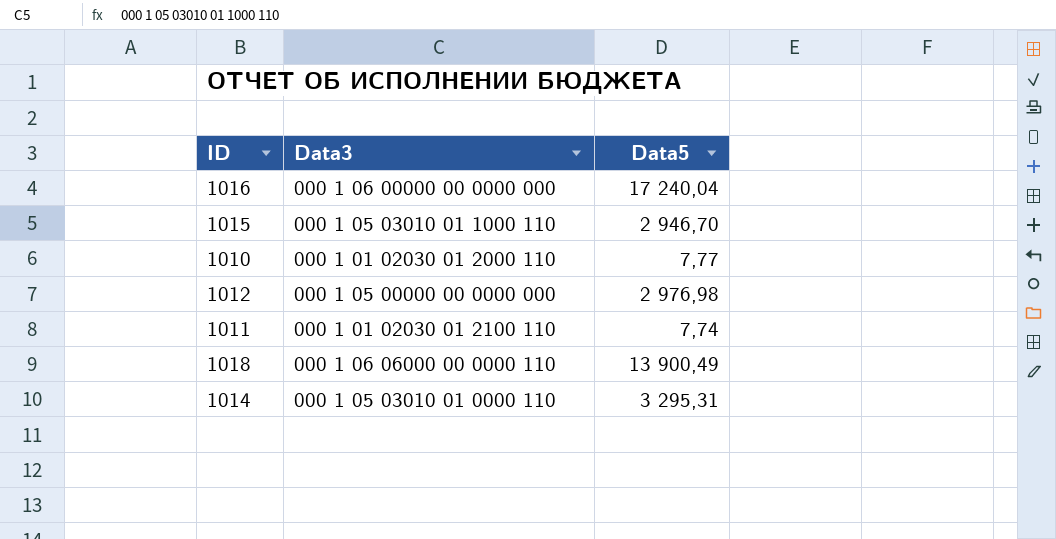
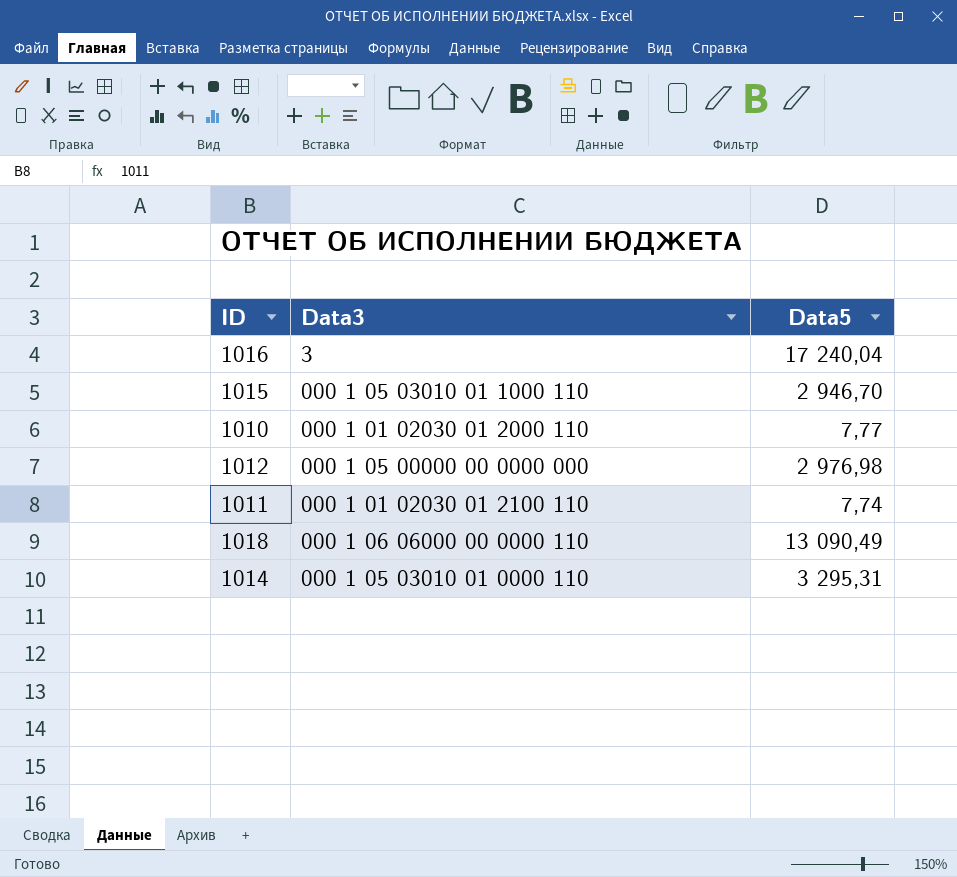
1016 | Data3: 000 1 06 00000 00 0000 000 -> 3
1018 | Data5: 13 900,49 -> 13 090,49

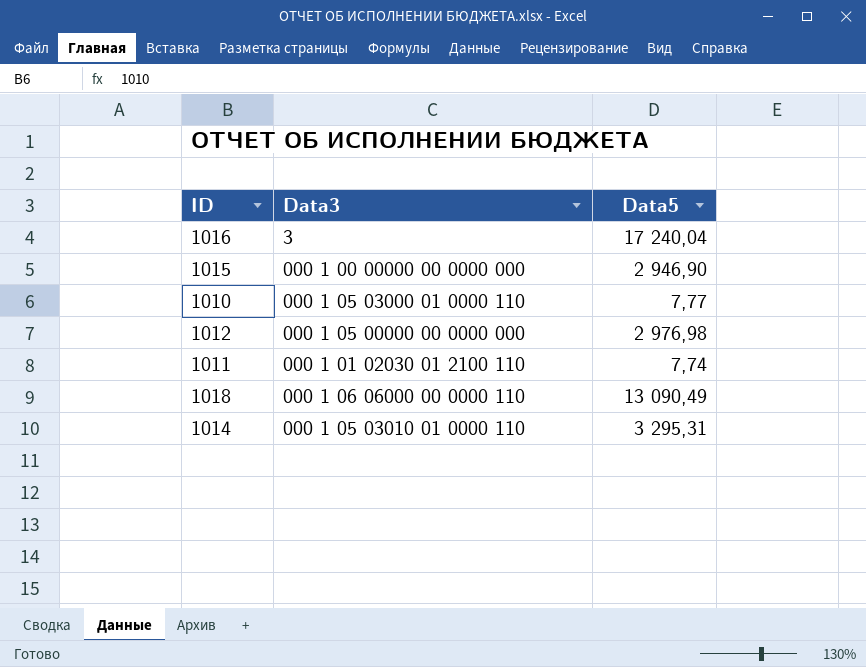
1015 | Data3: 000 1 05 03010 01 1000 110 -> 000 1 00 00000 00 0000 000
1015 | Data5: 2 946,70 -> 2 946,90
1010 | Data3: 000 1 01 02030 01 2000 110 -> 000 1 05 03000 01 0000 110

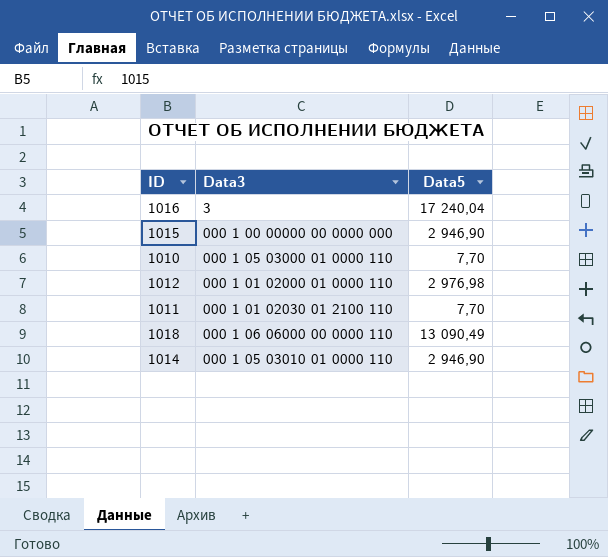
1010 | Data5: 7,77 -> 7,70
1012 | Data3: 000 1 05 00000 00 0000 000 -> 000 1 01 02000 01 0000 110
1011 | Data5: 7,74 -> 7,70
1014 | Data5: 3 295,31 -> 2 946,90

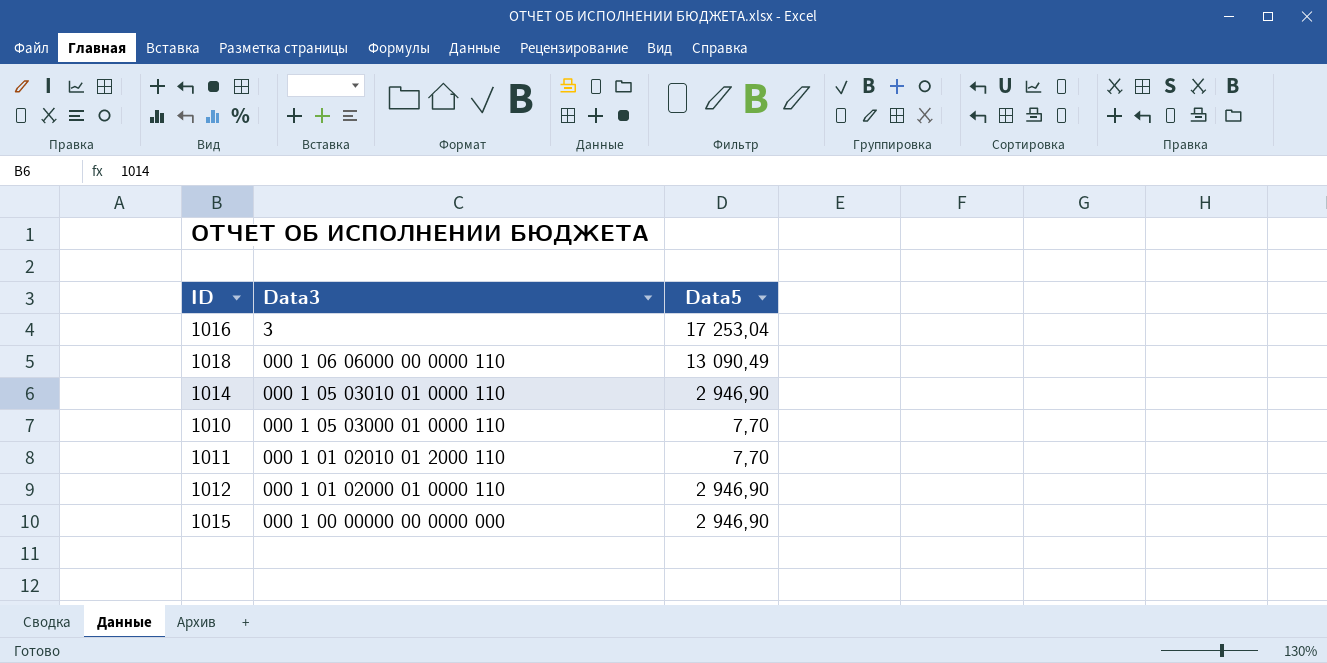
row order: none -> Data3 descending
1016 | Data5: 17 240,04 -> 17 253,04
1011 | Data3: 000 1 01 02030 01 2100 110 -> 000 1 01 02010 01 2000 110
1012 | Data5: 2 976,98 -> 2 946,90

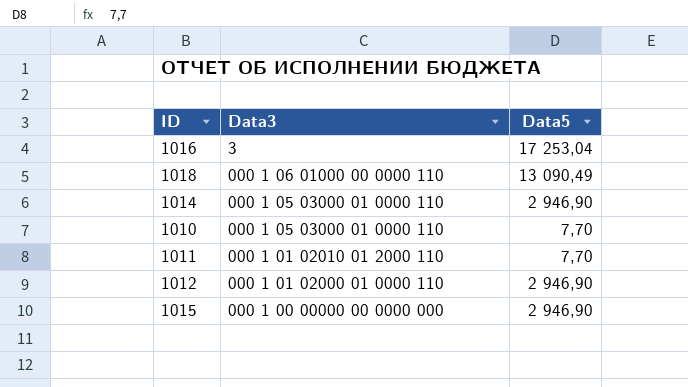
1018 | Data3: 000 1 06 06000 00 0000 110 -> 000 1 06 01000 00 0000 110
1014 | Data3: 000 1 05 03010 01 0000 110 -> 000 1 05 03000 01 0000 110

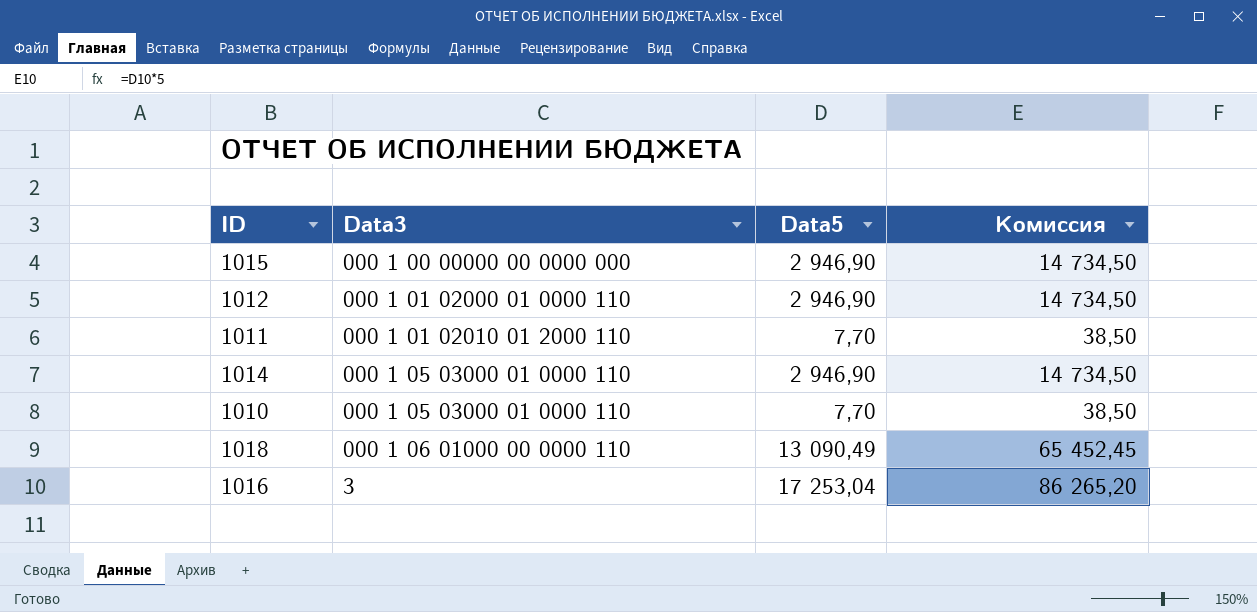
row order: Data3 descending -> Data3 ascending
column Комиссия | formula: none -> [Data5] * 5

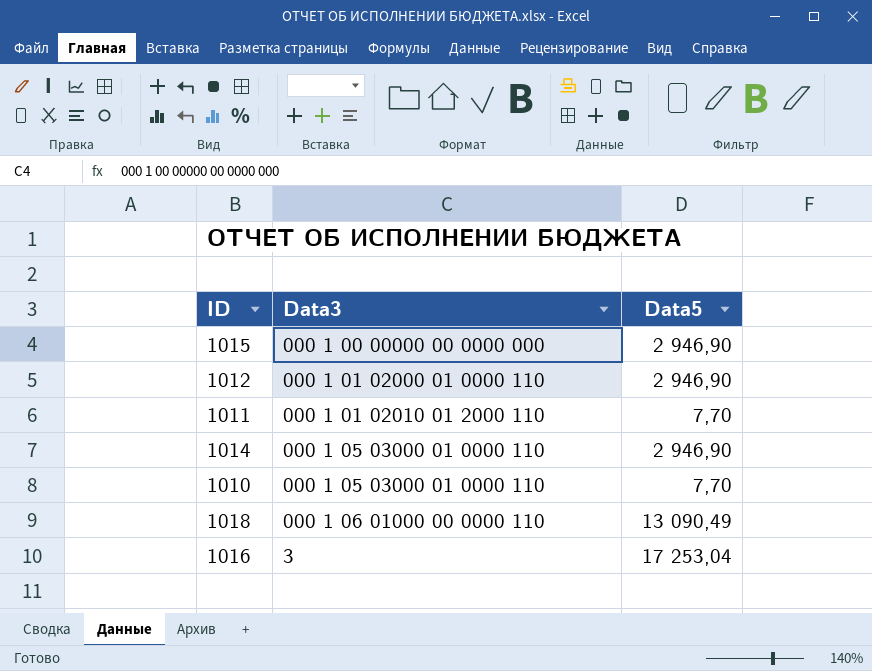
column Комиссия | formula: [Data5] * 5 -> none

